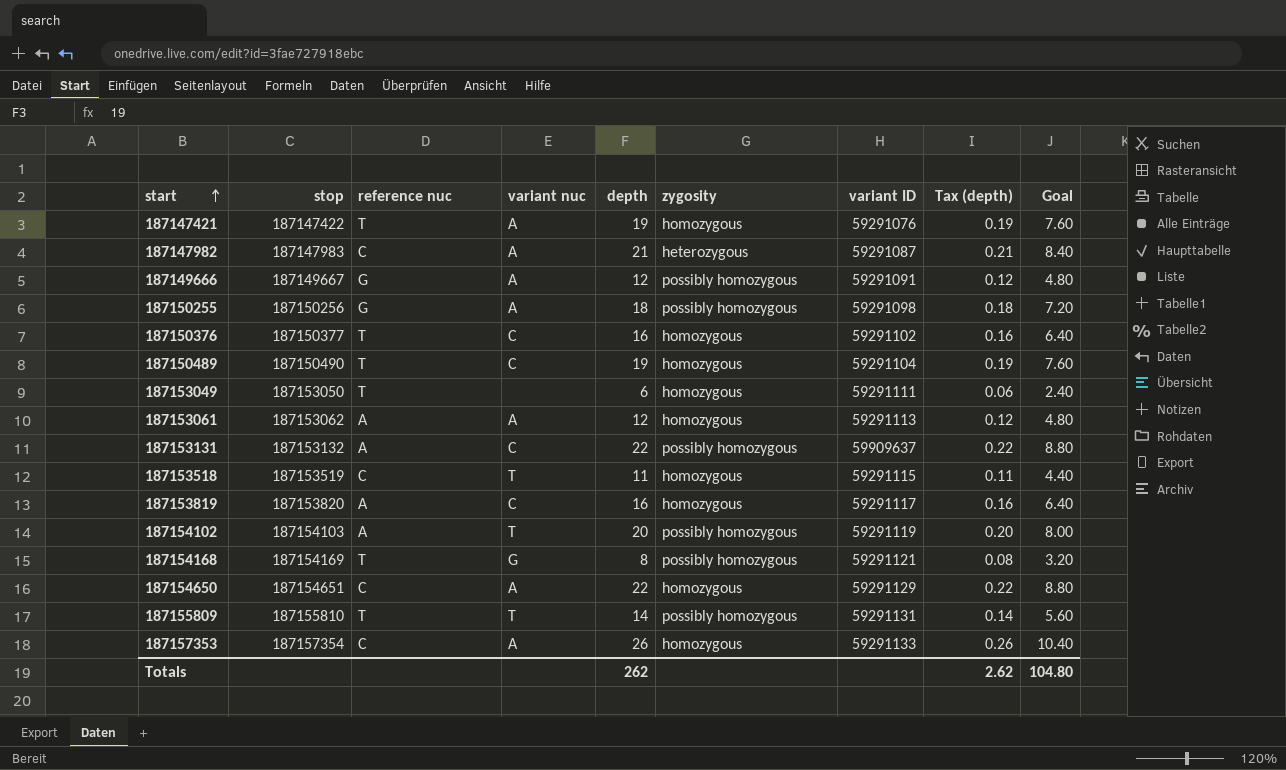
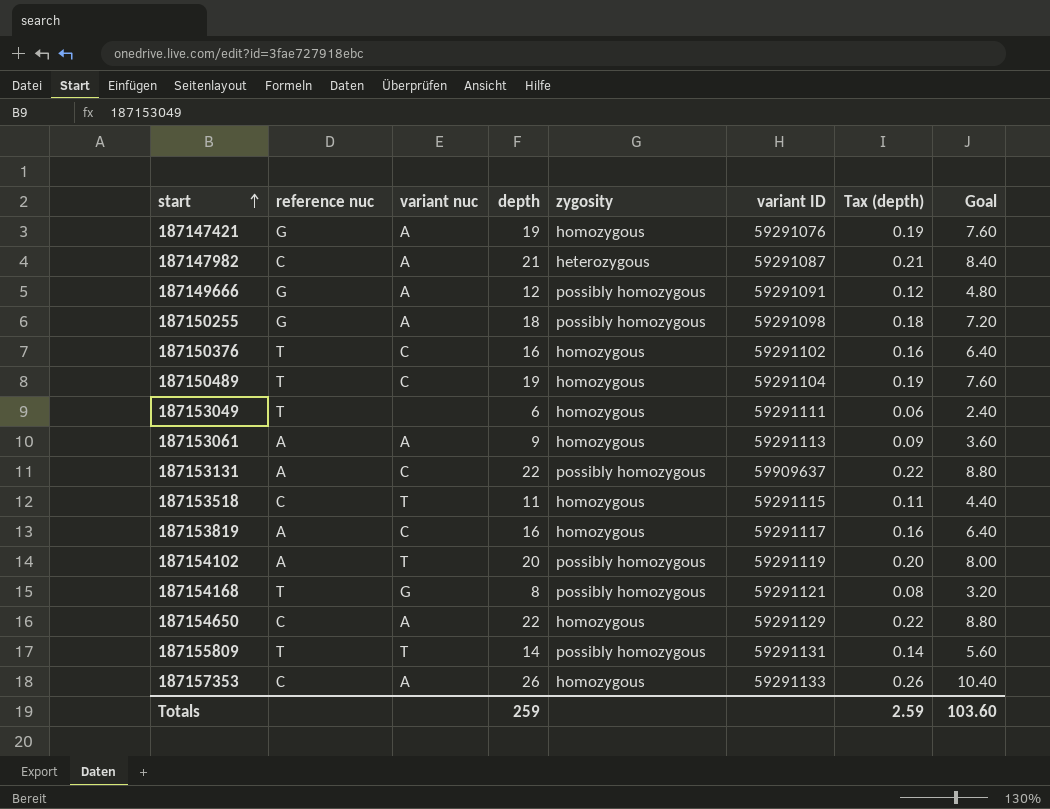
column stop | position: 2 -> none
187147421 | reference nuc: T -> G
187153061 | depth: 12 -> 9
187153061 | Tax (depth): 0.12 -> 0.09
187153061 | Goal: 4.80 -> 3.60
Totals | depth: 262 -> 259
Totals | Tax (depth): 2.62 -> 2.59
Totals | Goal: 104.80 -> 103.60

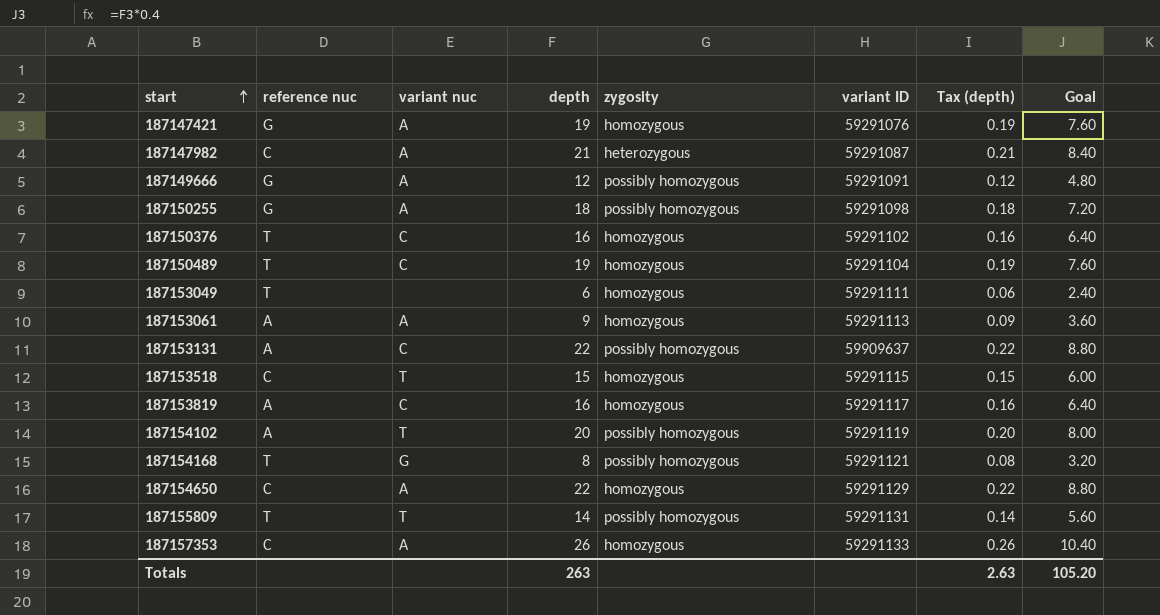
187153518 | depth: 11 -> 15
187153518 | Tax (depth): 0.11 -> 0.15
187153518 | Goal: 4.40 -> 6.00
Totals | depth: 259 -> 263
Totals | Tax (depth): 2.59 -> 2.63
Totals | Goal: 103.60 -> 105.20

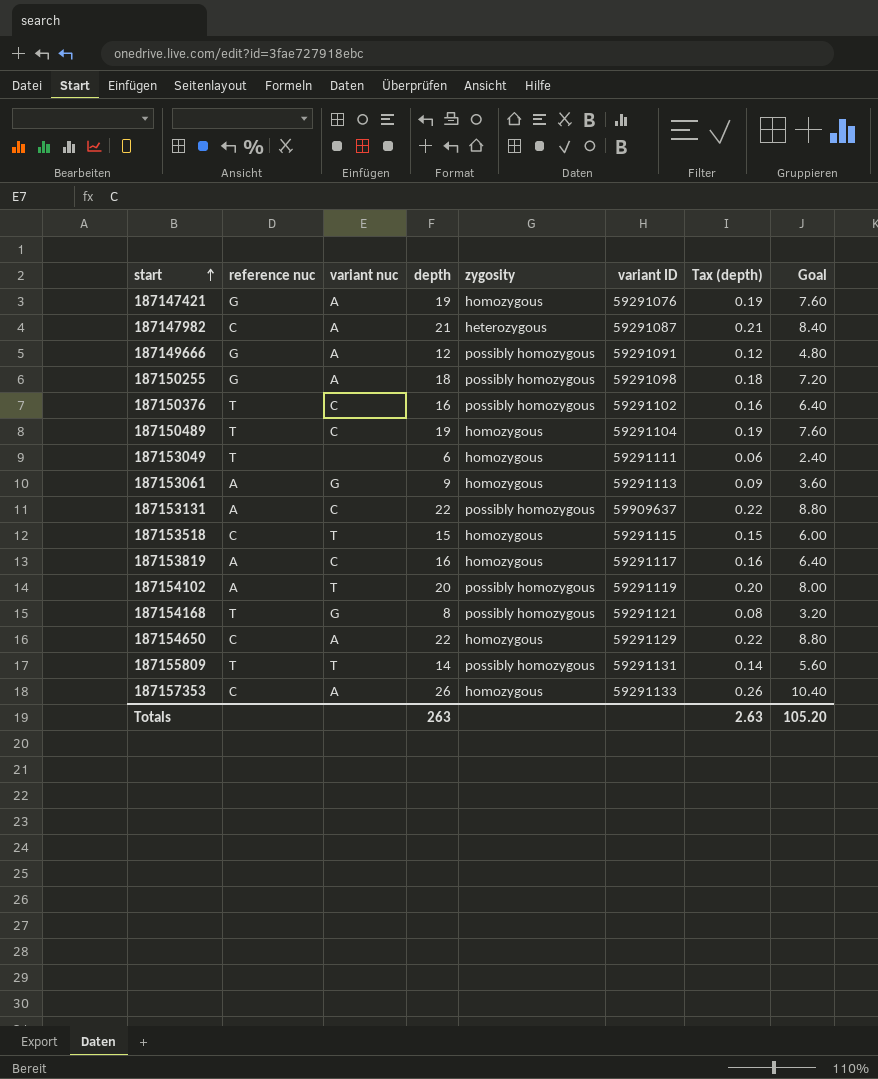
187150376 | zygosity: homozygous -> possibly homozygous
187153061 | variant nuc: A -> G

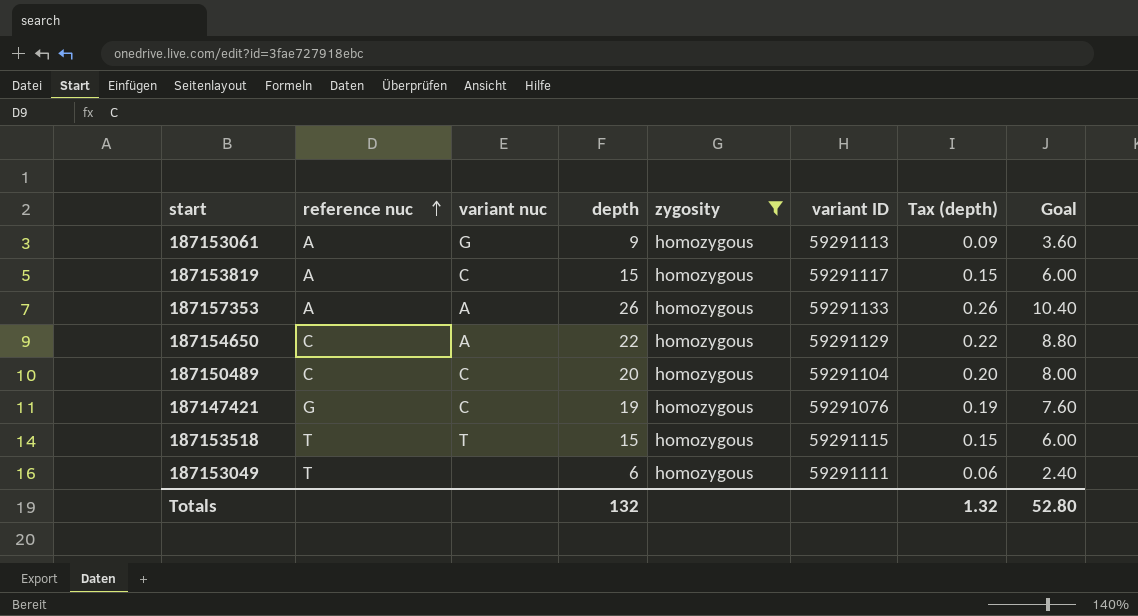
filter: none -> zygosity = homozygous
row order: start ascending -> reference nuc ascending
187153819 | depth: 16 -> 15
187153819 | Tax (depth): 0.16 -> 0.15
187153819 | Goal: 6.40 -> 6.00
187157353 | reference nuc: C -> A
187150489 | reference nuc: T -> C
187150489 | depth: 19 -> 20
187150489 | Tax (depth): 0.19 -> 0.20
187150489 | Goal: 7.60 -> 8.00
187147421 | variant nuc: A -> C
187153518 | reference nuc: C -> T
Totals | depth: 263 -> 132
Totals | Tax (depth): 2.63 -> 1.32
Totals | Goal: 105.20 -> 52.80

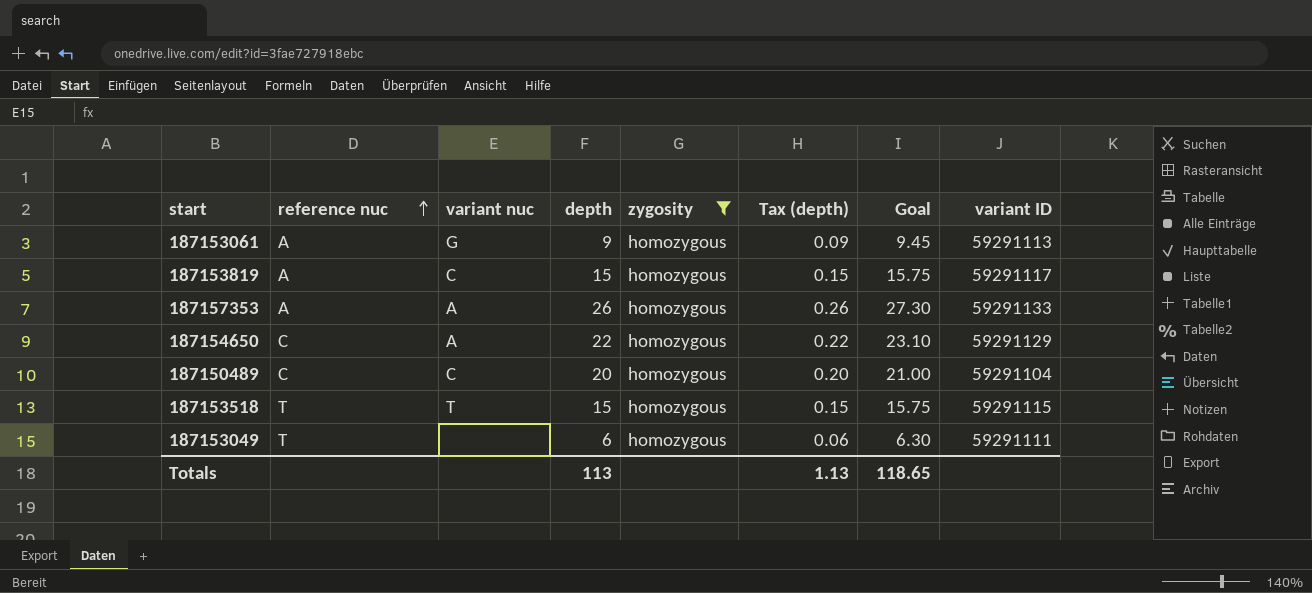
column Goal | formula: [depth] * 0.4 -> [depth] * 1.05
column variant ID | position: 6 -> 8
row 187147421: G | C | 19 | homozygous | 59291076 | 0.19 | 7.60 -> none
Totals | depth: 132 -> 113
Totals | Tax (depth): 1.32 -> 1.13
Totals | Goal: 52.80 -> 118.65

